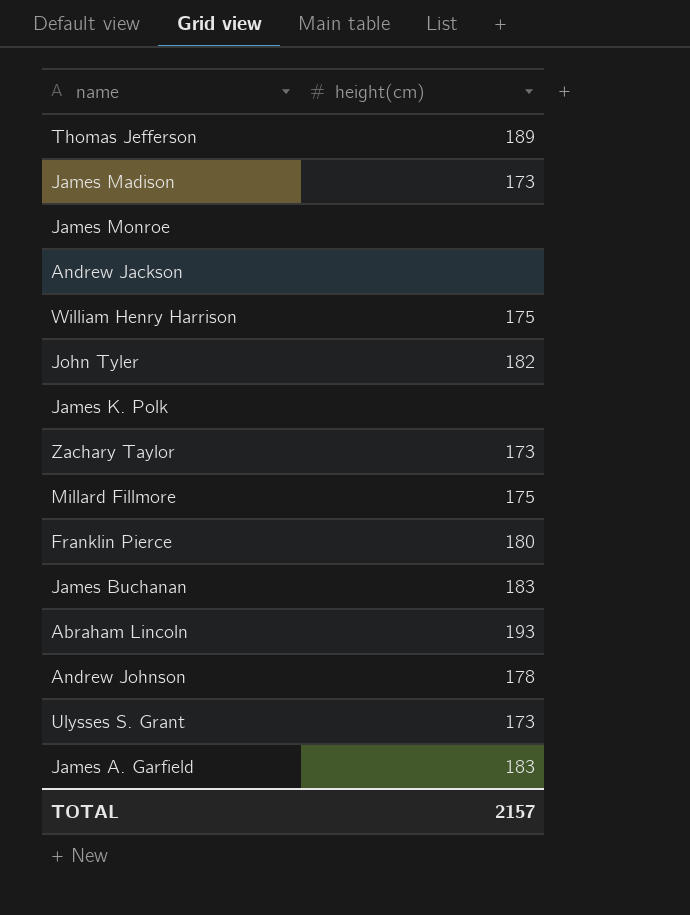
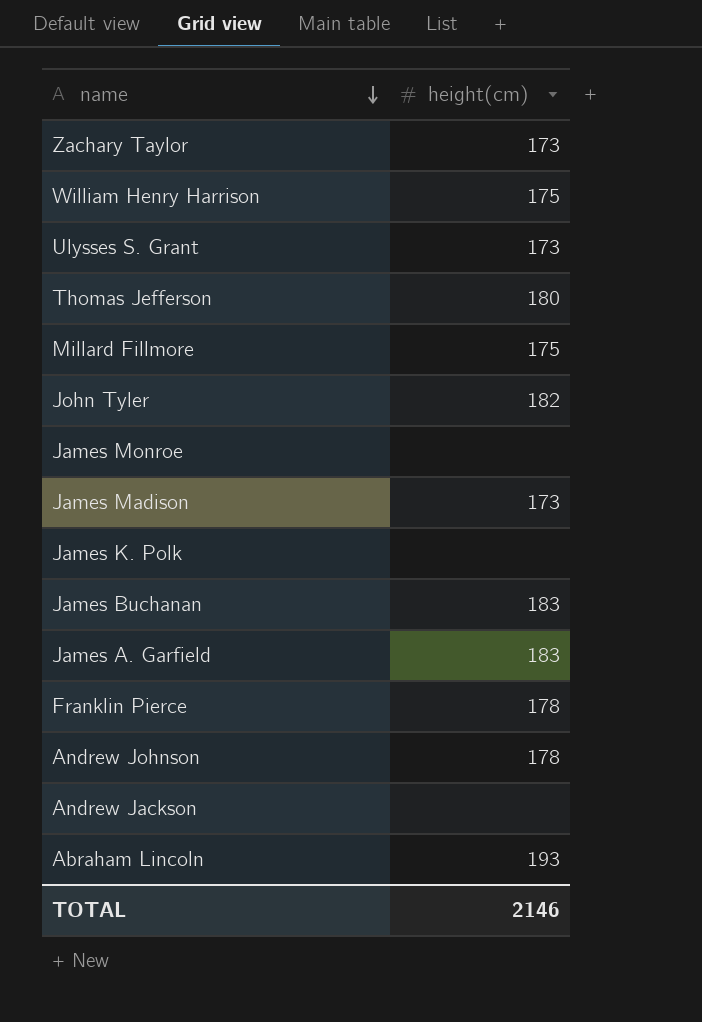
row order: none -> name descending
Thomas Jefferson | height(cm): 189 -> 180
Franklin Pierce | height(cm): 180 -> 178
TOTAL | height(cm): 2157 -> 2146

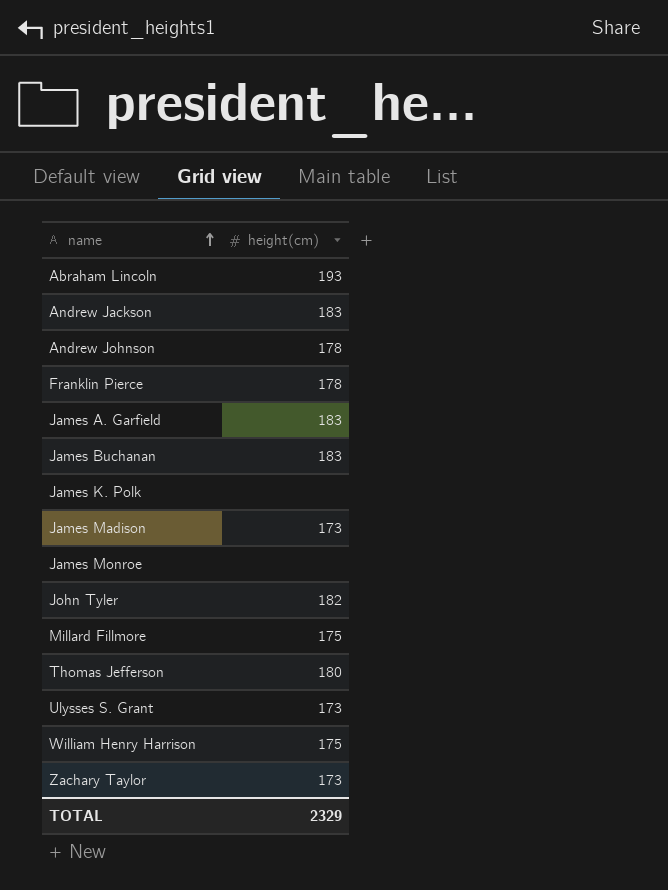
row order: name descending -> name ascending
Andrew Jackson | height(cm): none -> 183
TOTAL | height(cm): 2146 -> 2329

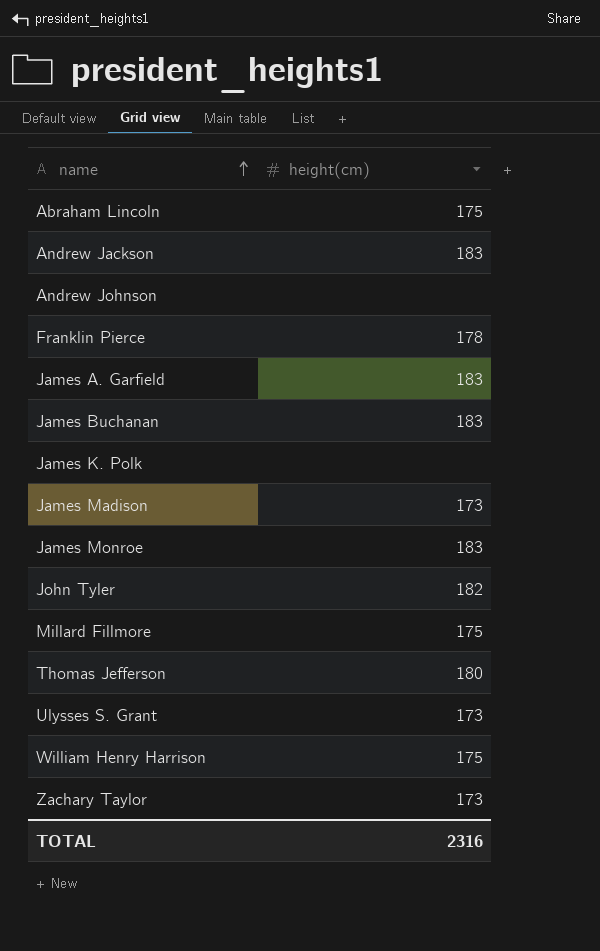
Abraham Lincoln | height(cm): 193 -> 175
Andrew Johnson | height(cm): 178 -> none
James Monroe | height(cm): none -> 183
TOTAL | height(cm): 2329 -> 2316

